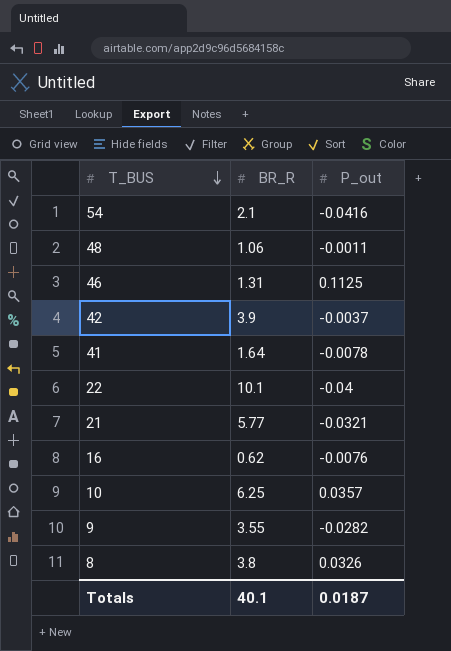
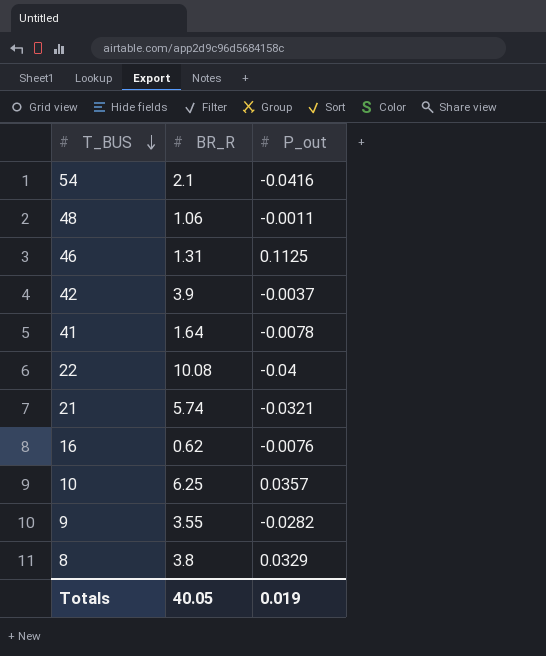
22 | BR_R: 10.1 -> 10.08
21 | BR_R: 5.77 -> 5.74
8 | P_out: 0.0326 -> 0.0329
Totals | BR_R: 40.1 -> 40.05
Totals | P_out: 0.0187 -> 0.019

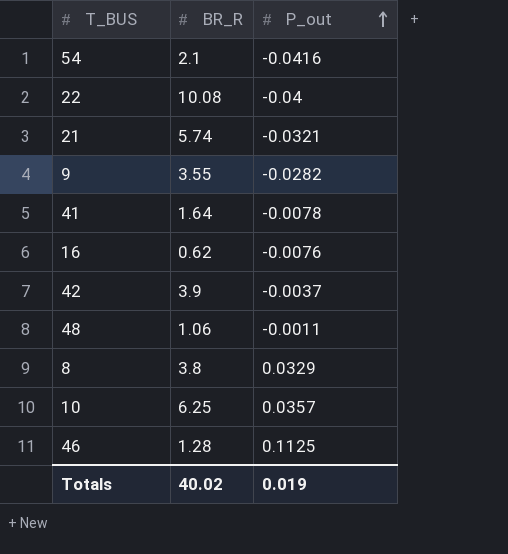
row order: T_BUS descending -> P_out ascending
46 | BR_R: 1.31 -> 1.28
Totals | BR_R: 40.05 -> 40.02

